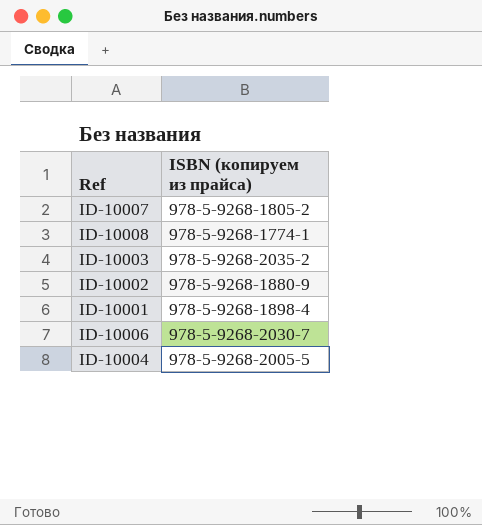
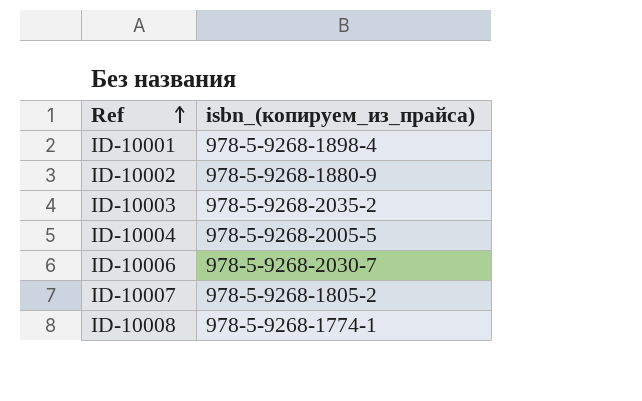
row order: none -> Ref ascending
column name: ISBN (копируем из прайса) -> isbn_(копируем_из_прайса)

